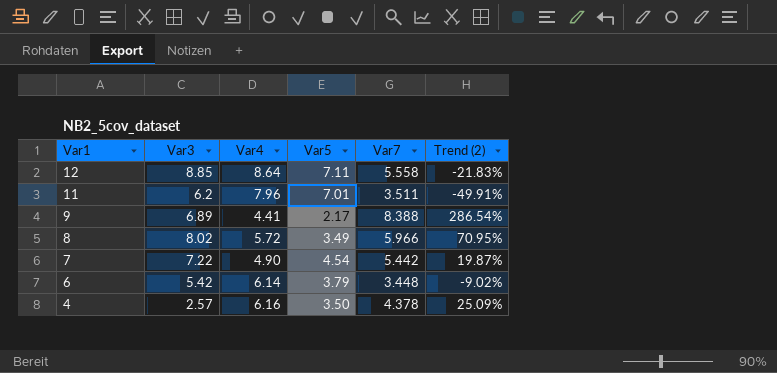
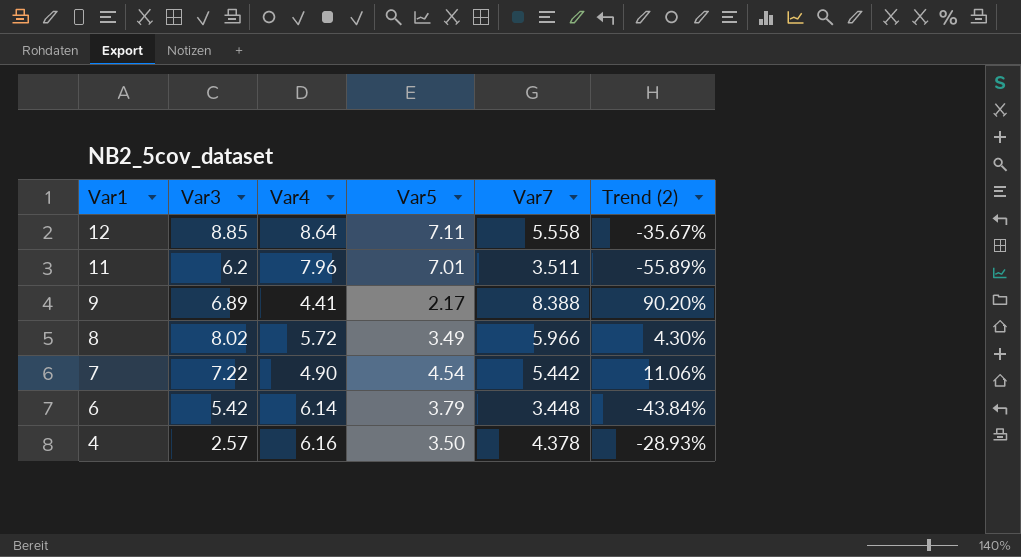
column Trend (2) | formula: ([Var7] - [Var5]) / [Var5] -> ([Var7] - [Var4]) / [Var4]

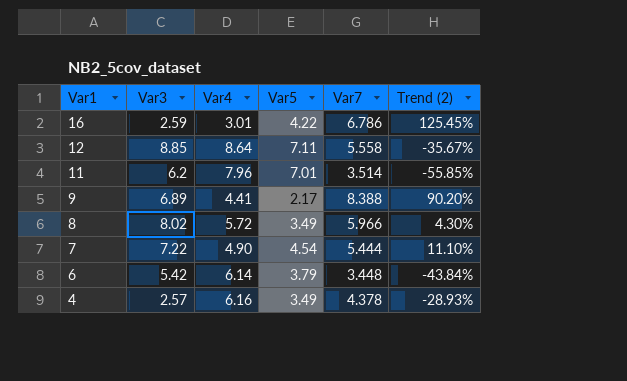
row 16: none -> 2.59 | 3.01 | 4.22 | 6.786 | 125.45%
11 | Var7: 3.511 -> 3.514
11 | Trend (2): -55.89% -> -55.85%
7 | Var7: 5.442 -> 5.444
7 | Trend (2): 11.06% -> 11.10%
4 | Var5: 3.50 -> 3.49

